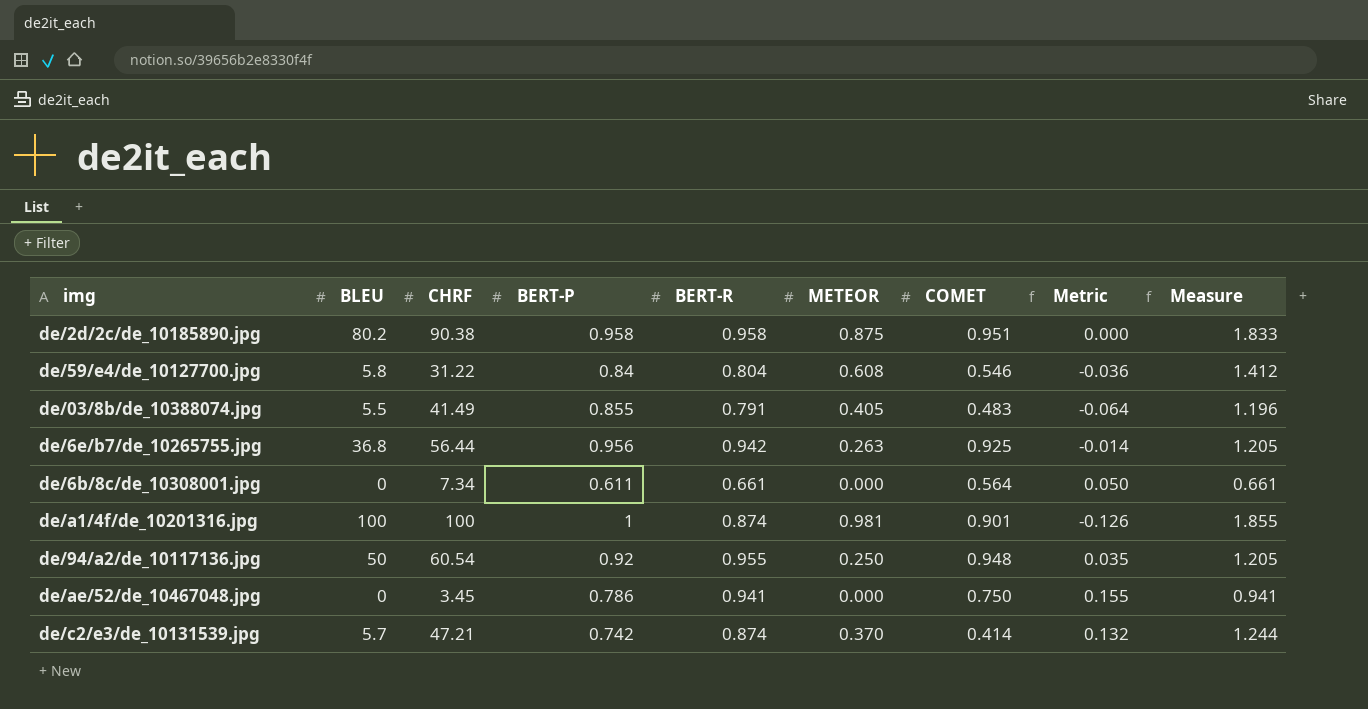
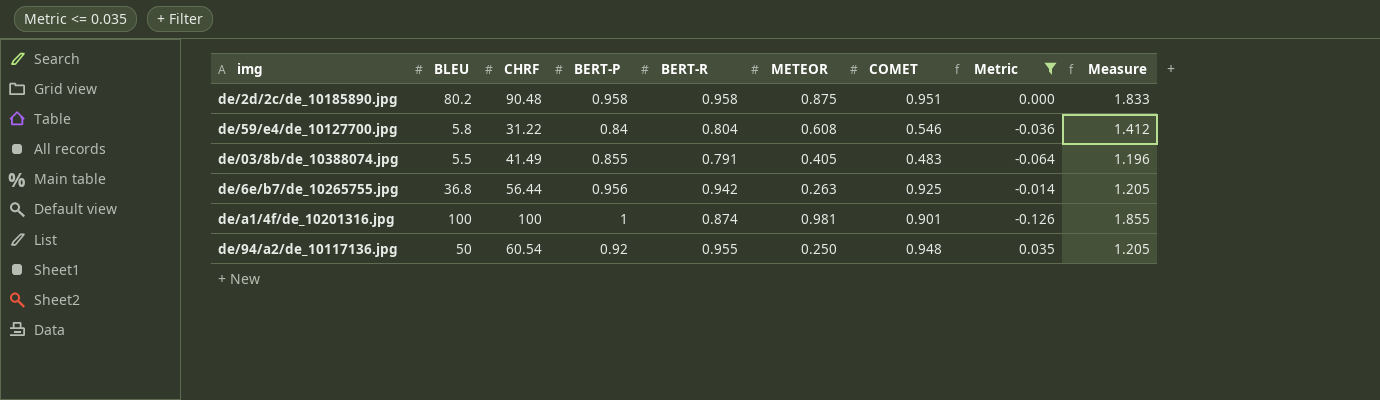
filter: none -> Metric <= 0.035
de/2d/2c/de_10185890.jpg | CHRF: 90.38 -> 90.48

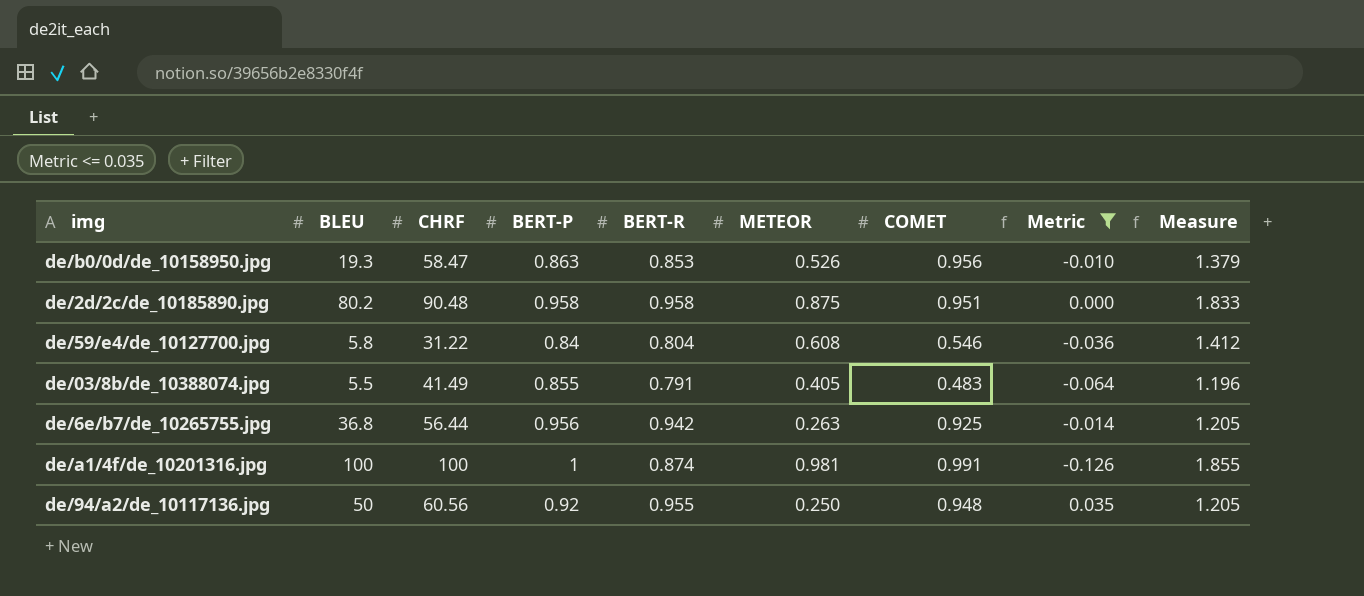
row de/b0/0d/de_10158950.jpg: none -> 19.3 | 58.47 | 0.863 | 0.853 | 0.526 | 0.956 | -0.010 | 1.379
de/a1/4f/de_10201316.jpg | COMET: 0.901 -> 0.991
de/94/a2/de_10117136.jpg | CHRF: 60.54 -> 60.56

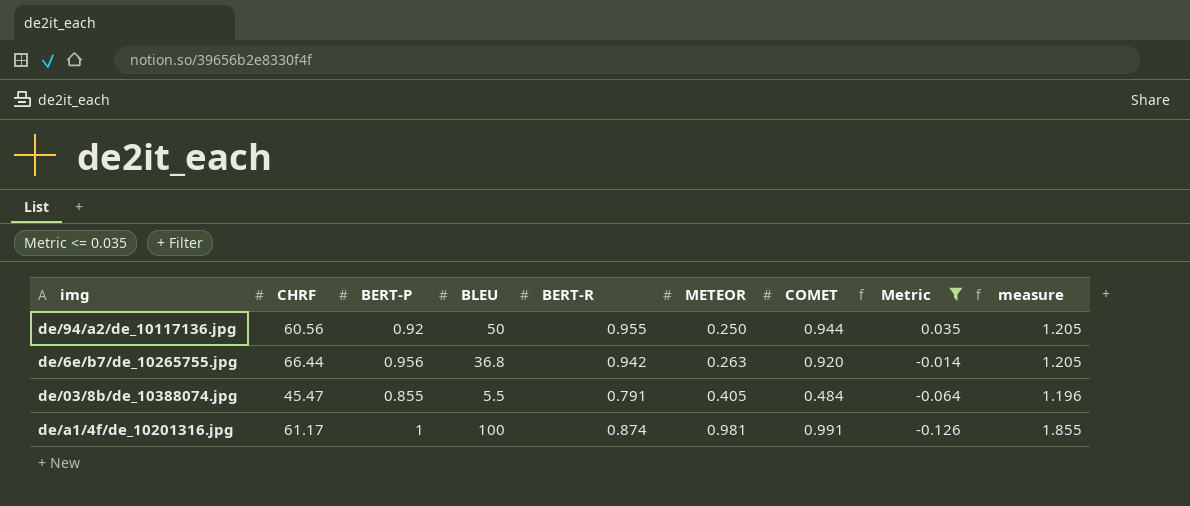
row order: none -> METEOR ascending
column BLEU | position: 2 -> 4
column name: Measure -> measure
row de/b0/0d/de_10158950.jpg: 19.3 | 58.47 | 0.863 | 0.853 | 0.526 | 0.956 | -0.010 | 1.379 -> none
row de/2d/2c/de_10185890.jpg: 80.2 | 90.48 | 0.958 | 0.958 | 0.875 | 0.951 | 0.000 | 1.833 -> none
row de/59/e4/de_10127700.jpg: 5.8 | 31.22 | 0.84 | 0.804 | 0.608 | 0.546 | -0.036 | 1.412 -> none
de/94/a2/de_10117136.jpg | COMET: 0.948 -> 0.944
de/6e/b7/de_10265755.jpg | CHRF: 56.44 -> 66.44
de/6e/b7/de_10265755.jpg | COMET: 0.925 -> 0.920
de/03/8b/de_10388074.jpg | CHRF: 41.49 -> 45.47
de/03/8b/de_10388074.jpg | COMET: 0.483 -> 0.484
de/a1/4f/de_10201316.jpg | CHRF: 100 -> 61.17

